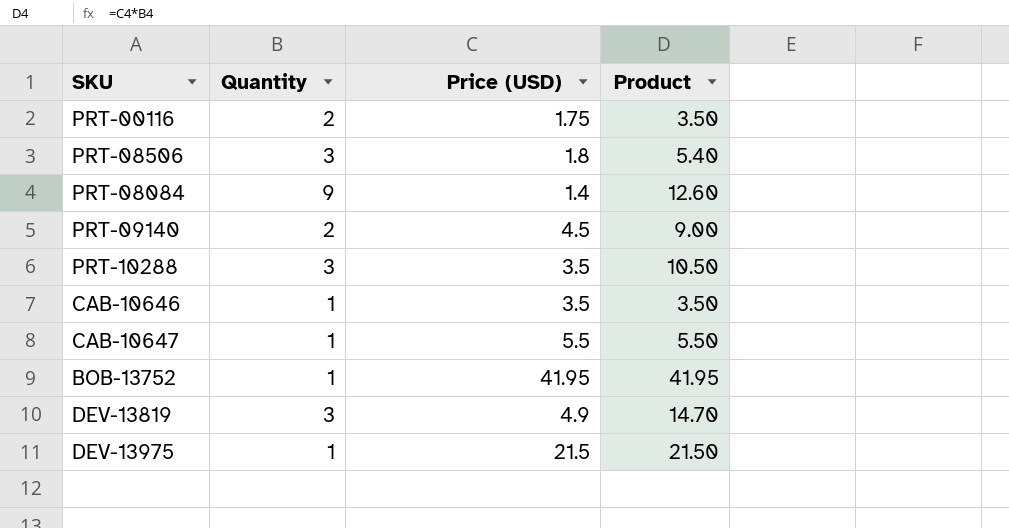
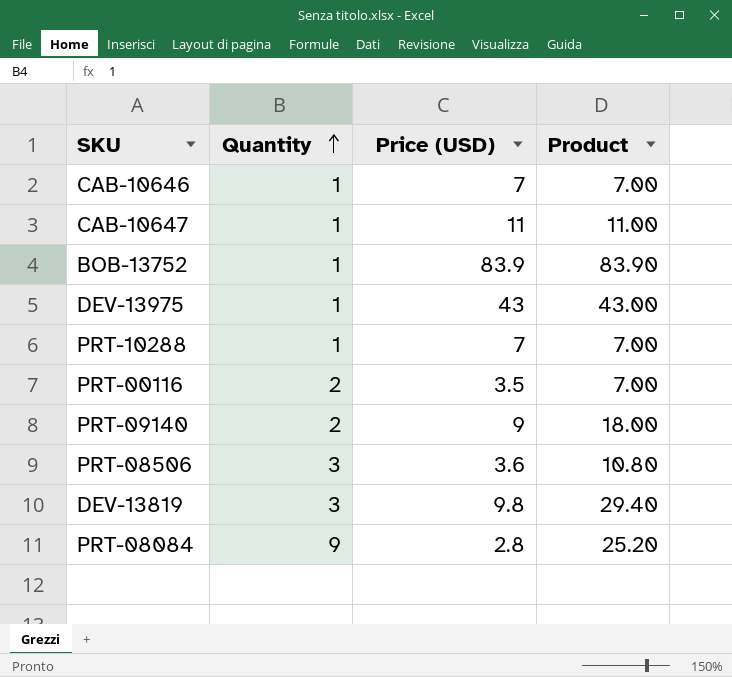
row order: none -> Quantity ascending
CAB-10646 | Price (USD): 3.5 -> 7
CAB-10646 | Product: 3.50 -> 7.00
CAB-10647 | Price (USD): 5.5 -> 11
CAB-10647 | Product: 5.50 -> 11.00
BOB-13752 | Price (USD): 41.95 -> 83.9
BOB-13752 | Product: 41.95 -> 83.90
DEV-13975 | Price (USD): 21.5 -> 43
DEV-13975 | Product: 21.50 -> 43.00
PRT-10288 | Quantity: 3 -> 1
PRT-10288 | Price (USD): 3.5 -> 7
PRT-10288 | Product: 10.50 -> 7.00
PRT-00116 | Price (USD): 1.75 -> 3.5
PRT-00116 | Product: 3.50 -> 7.00
PRT-09140 | Price (USD): 4.5 -> 9
PRT-09140 | Product: 9.00 -> 18.00
PRT-08506 | Price (USD): 1.8 -> 3.6
PRT-08506 | Product: 5.40 -> 10.80
DEV-13819 | Price (USD): 4.9 -> 9.8
DEV-13819 | Product: 14.70 -> 29.40
PRT-08084 | Price (USD): 1.4 -> 2.8
PRT-08084 | Product: 12.60 -> 25.20

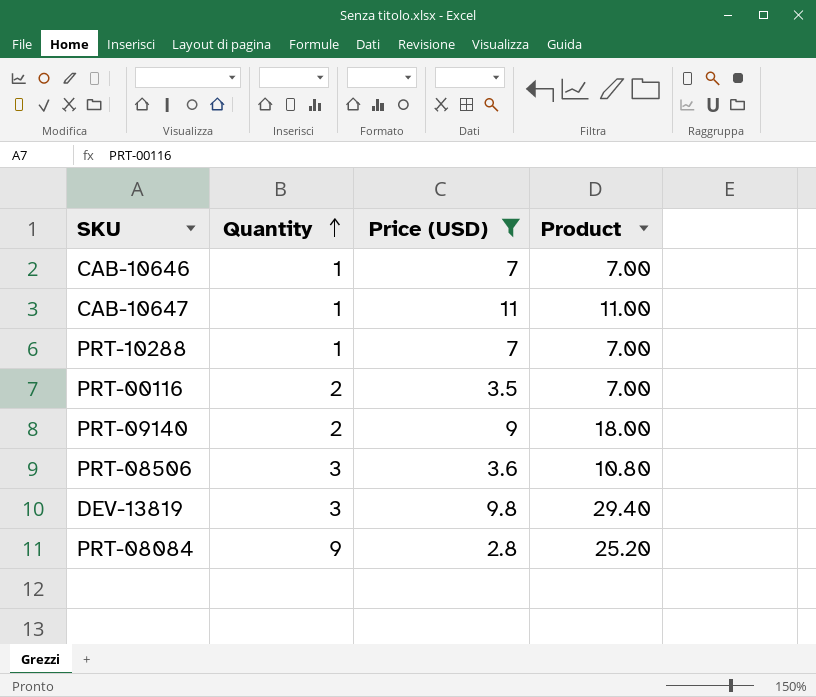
filter: none -> Price (USD) <= 11

